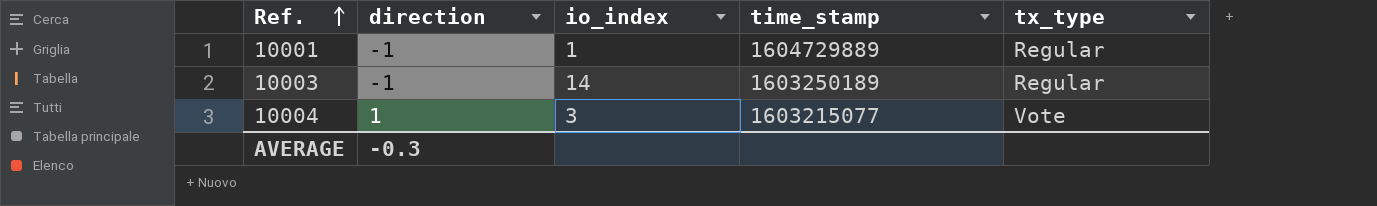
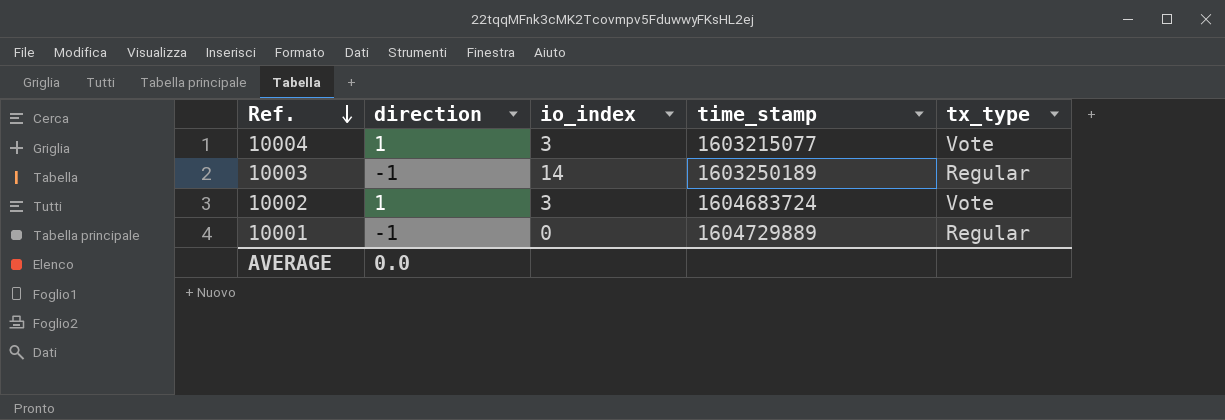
row order: Ref. ascending -> Ref. descending
row 10002: none -> 1 | 3 | 1604683724 | Vote
10001 | io_index: 1 -> 0
AVERAGE | direction: -0.3 -> 0.0

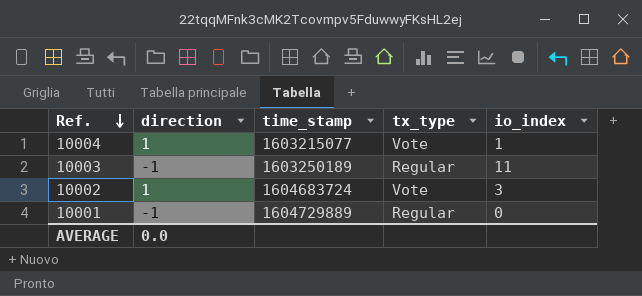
column io_index | position: 3 -> 5
10004 | io_index: 3 -> 1
10003 | io_index: 14 -> 11

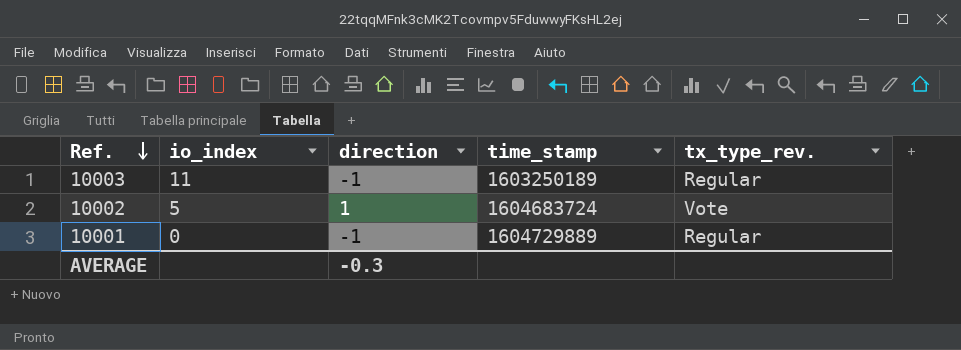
column io_index | position: 5 -> 2
column name: tx_type -> tx_type_rev.
row 10004: 1 | 1603215077 | Vote | 1 -> none
10002 | io_index: 3 -> 5
AVERAGE | direction: 0.0 -> -0.3

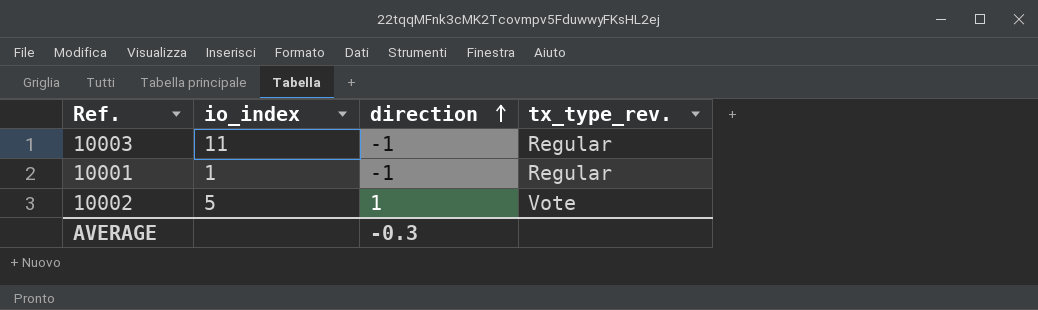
row order: Ref. descending -> direction ascending
column time_stamp | position: 4 -> none
10001 | io_index: 0 -> 1

